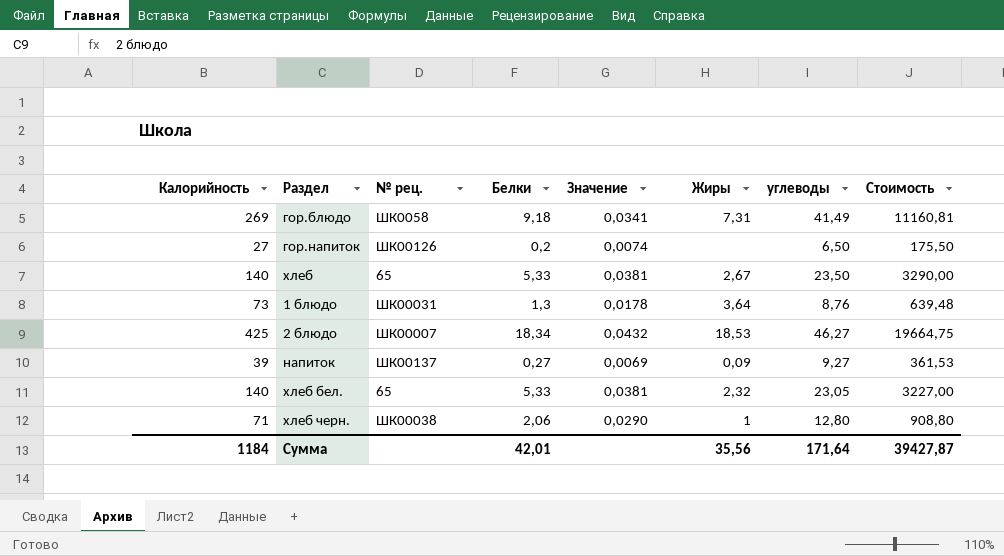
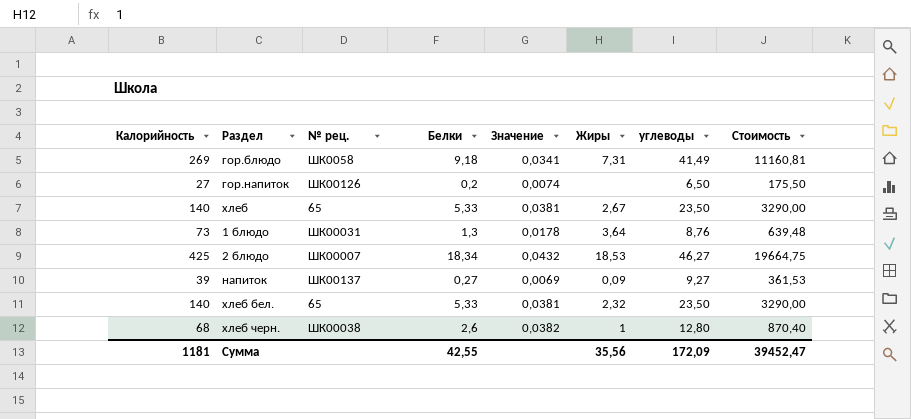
хлеб бел. | углеводы: 23,05 -> 23,50
хлеб бел. | Стоимость: 3227,00 -> 3290,00
хлеб черн. | Калорийность: 71 -> 68
хлеб черн. | Белки: 2,06 -> 2,6
хлеб черн. | Значение: 0,0290 -> 0,0382
хлеб черн. | Стоимость: 908,80 -> 870,40
Сумма | Калорийность: 1184 -> 1181
Сумма | Белки: 42,01 -> 42,55
Сумма | углеводы: 171,64 -> 172,09
Сумма | Стоимость: 39427,87 -> 39452,47

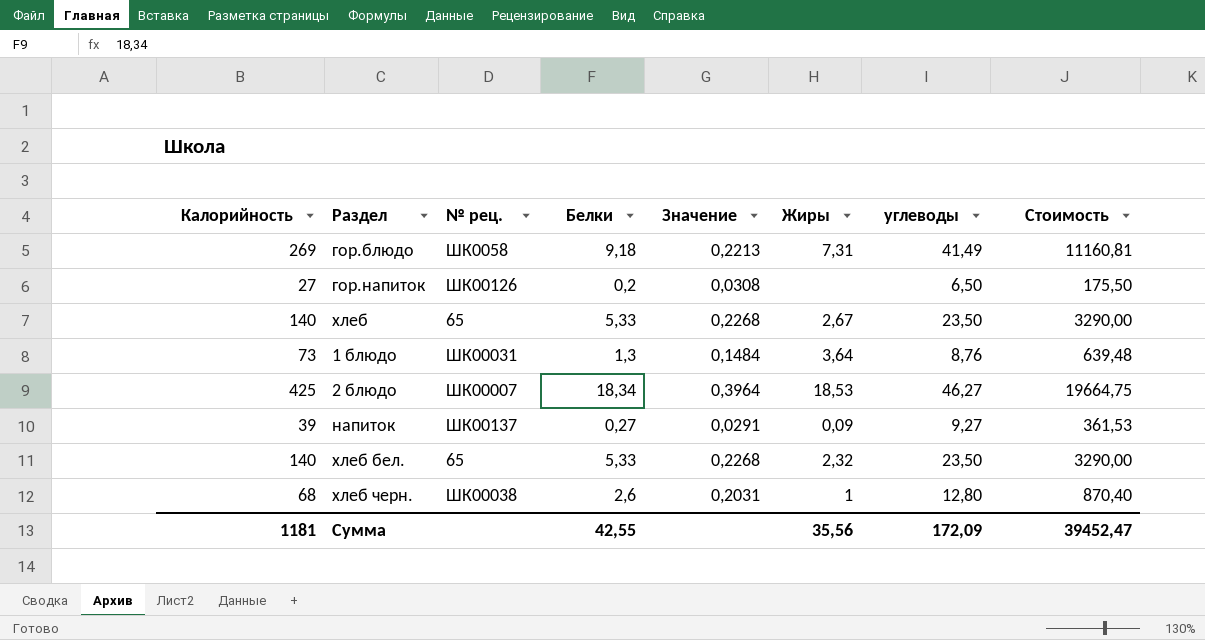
column Значение | formula: [Белки] / [Калорийность] -> [Белки] / [углеводы]

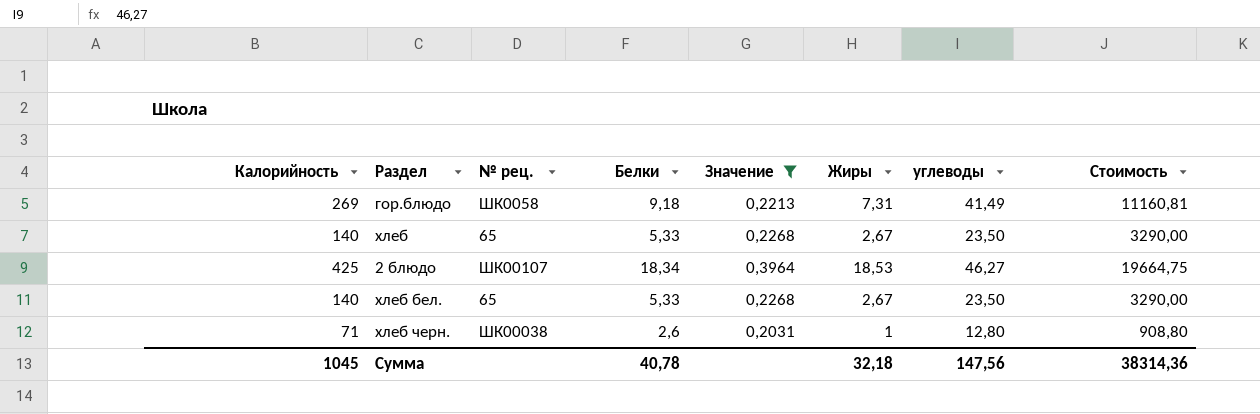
filter: none -> Значение >= 0,2031
2 блюдо | № рец.: ШК00007 -> ШК00107
хлеб бел. | Жиры: 2,32 -> 2,67
хлеб черн. | Калорийность: 68 -> 71
хлеб черн. | Стоимость: 870,40 -> 908,80
Сумма | Калорийность: 1181 -> 1045
Сумма | Белки: 42,55 -> 40,78
Сумма | Жиры: 35,56 -> 32,18
Сумма | углеводы: 172,09 -> 147,56
Сумма | Стоимость: 39452,47 -> 38314,36

